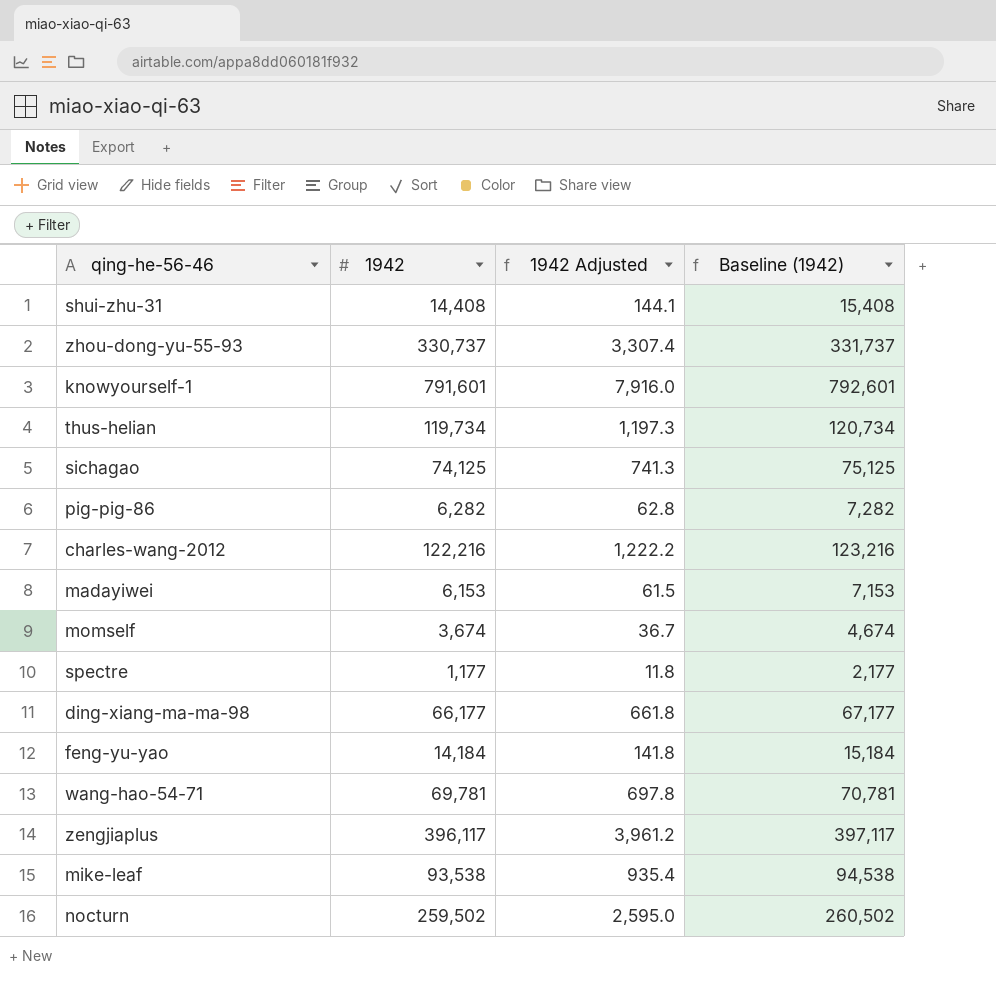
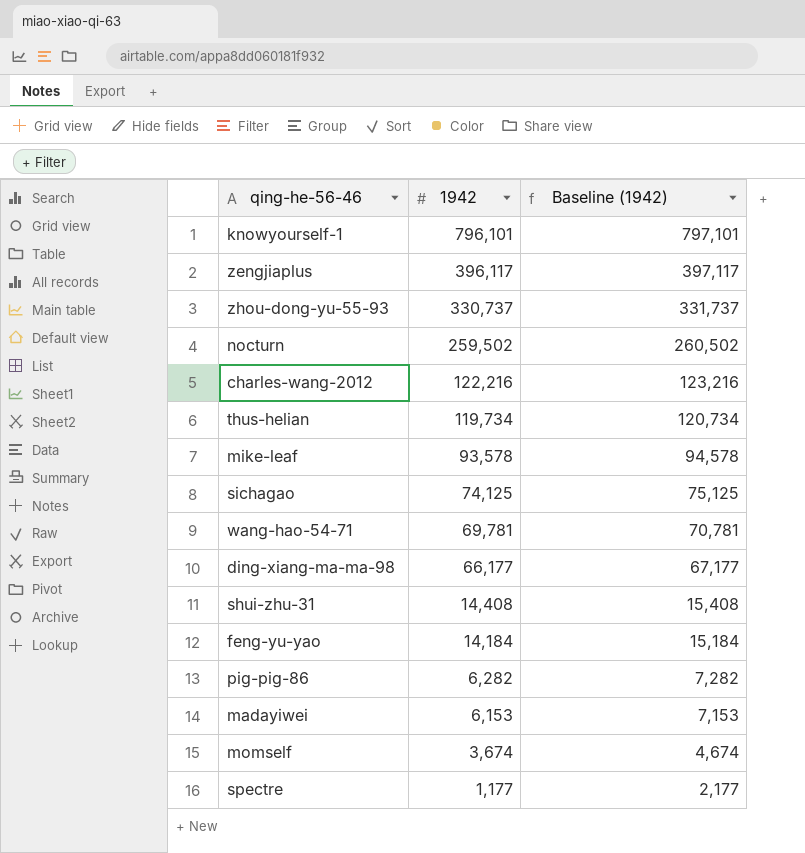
row order: none -> 1942 descending
column 1942 Adjusted | formula: [1942] * 0.01 -> none
knowyourself-1 | 1942: 791,601 -> 796,101
knowyourself-1 | Baseline (1942): 792,601 -> 797,101
mike-leaf | 1942: 93,538 -> 93,578
mike-leaf | Baseline (1942): 94,538 -> 94,578

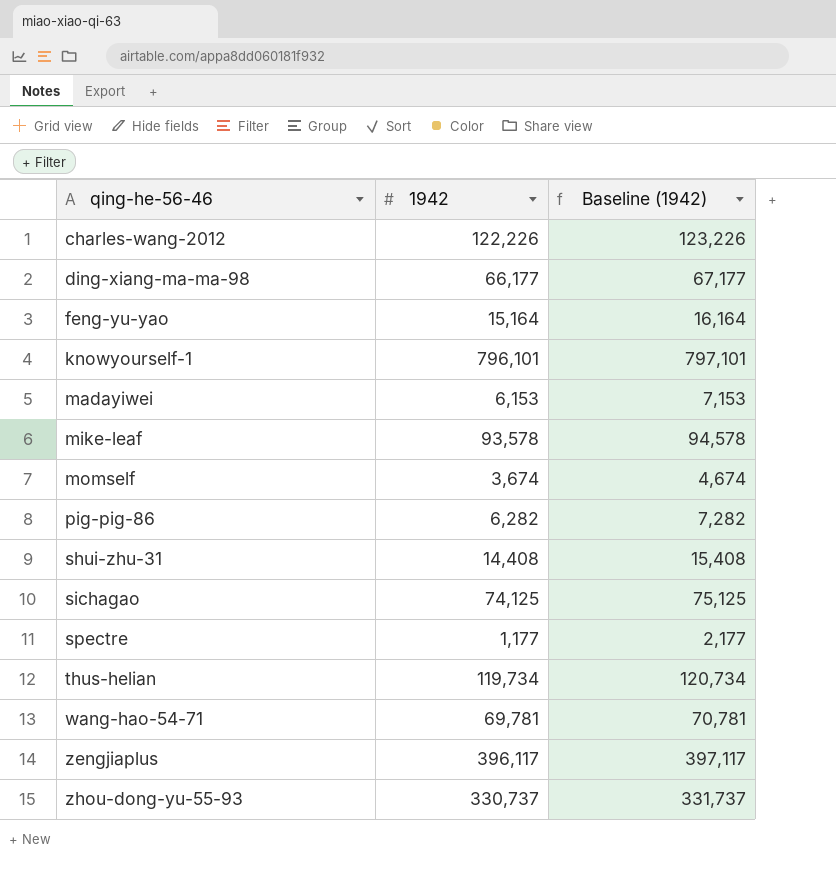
row order: 1942 descending -> qing-he-56-46 ascending
row nocturn: 259,502 | 260,502 -> none
charles-wang-2012 | 1942: 122,216 -> 122,226
charles-wang-2012 | Baseline (1942): 123,216 -> 123,226
feng-yu-yao | 1942: 14,184 -> 15,164
feng-yu-yao | Baseline (1942): 15,184 -> 16,164

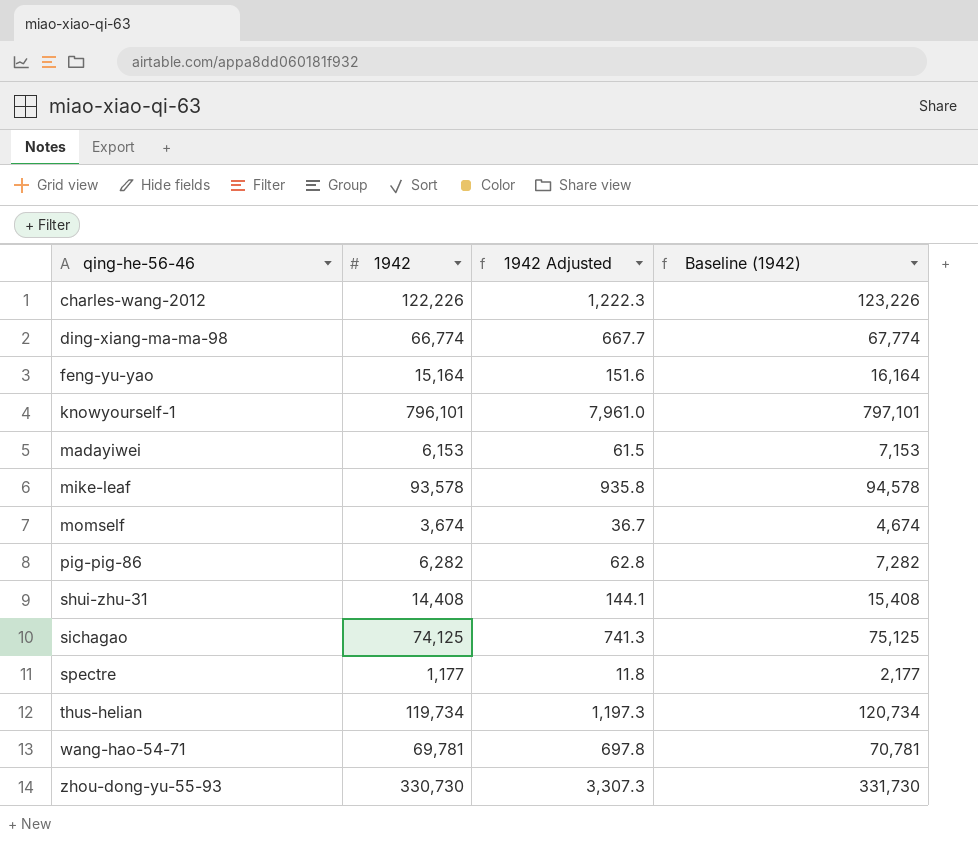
column 1942 Adjusted | formula: none -> [1942] * 0.01
row zengjiaplus: 396,117 | 397,117 -> none
ding-xiang-ma-ma-98 | 1942: 66,177 -> 66,774
ding-xiang-ma-ma-98 | Baseline (1942): 67,177 -> 67,774
zhou-dong-yu-55-93 | 1942: 330,737 -> 330,730
zhou-dong-yu-55-93 | Baseline (1942): 331,737 -> 331,730

